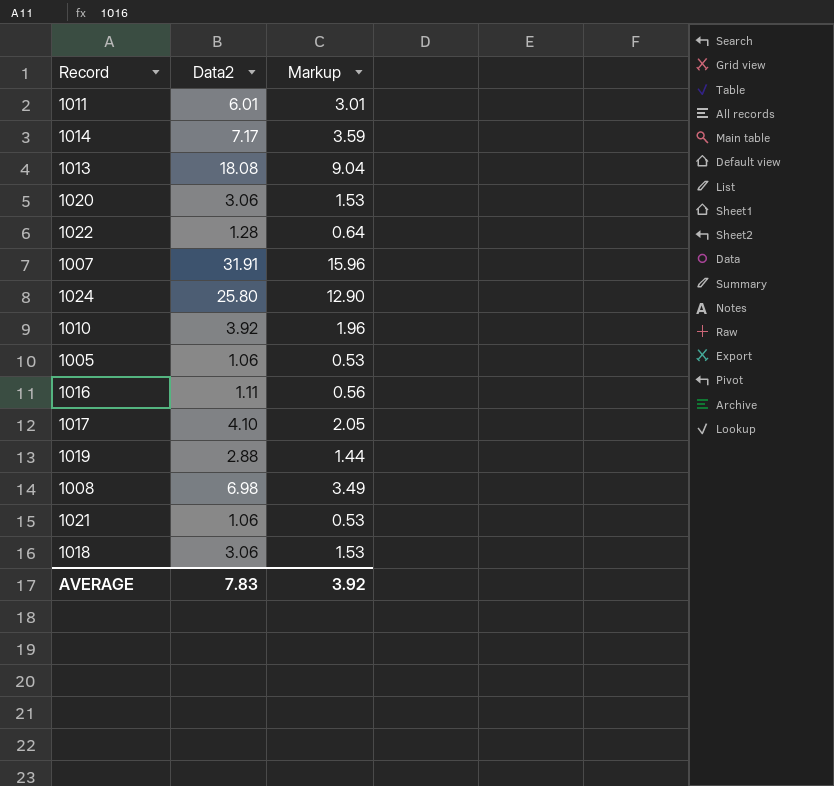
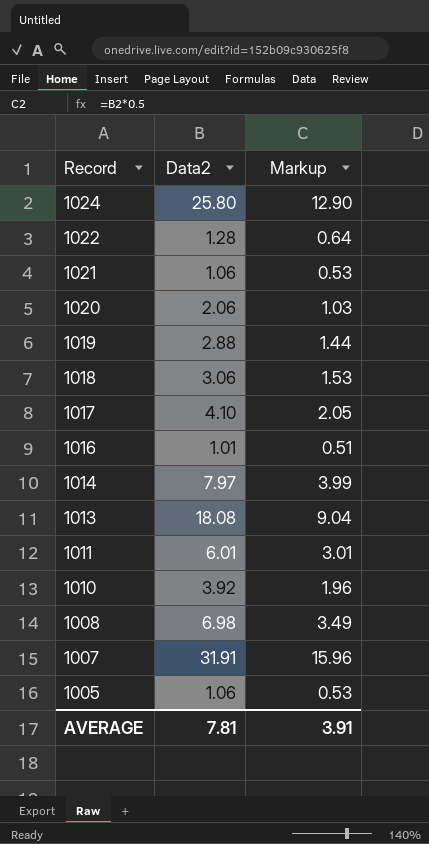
row order: none -> Record descending
1020 | Data2: 3.06 -> 2.06
1020 | Markup: 1.53 -> 1.03
1016 | Data2: 1.11 -> 1.01
1016 | Markup: 0.56 -> 0.51
1014 | Data2: 7.17 -> 7.97
1014 | Markup: 3.59 -> 3.99
AVERAGE | Data2: 7.83 -> 7.81
AVERAGE | Markup: 3.92 -> 3.91

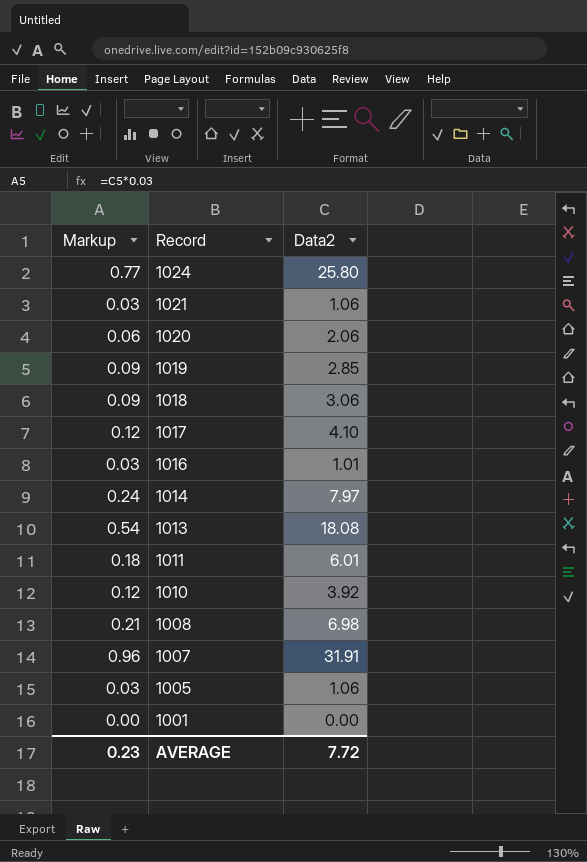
column Markup | formula: [Data2] * 0.5 -> [Data2] * 0.03
column Markup | position: 3 -> 1
row 1022: 1.28 | 0.64 -> none
1019 | Data2: 2.88 -> 2.85
row 1001: none -> 0.00 | 0.00
AVERAGE | Markup: 3.91 -> 0.23
AVERAGE | Data2: 7.81 -> 7.72

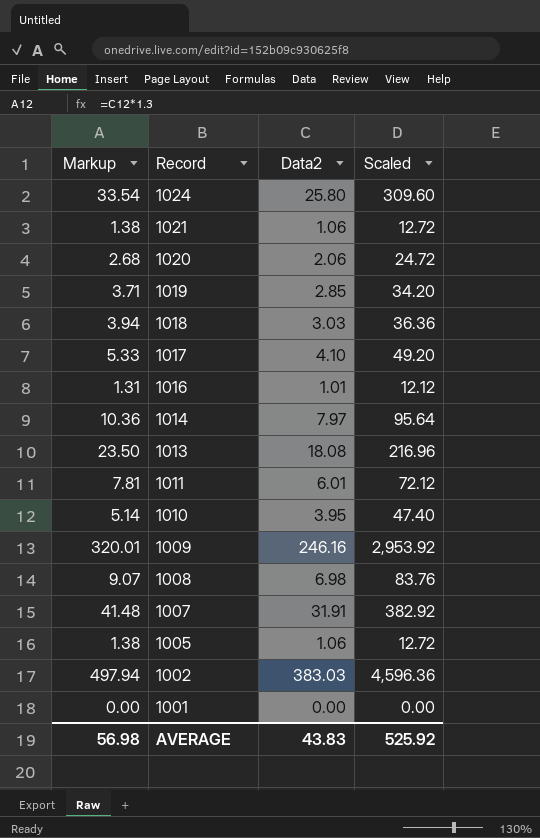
column Markup | formula: [Data2] * 0.03 -> [Data2] * 1.3
column Scaled | formula: none -> [Data2] * 12
1018 | Data2: 3.06 -> 3.03
1010 | Data2: 3.92 -> 3.95
row 1009: none -> 320.01 | 246.16 | 2,953.92
row 1002: none -> 497.94 | 383.03 | 4,596.36
AVERAGE | Markup: 0.23 -> 56.98
AVERAGE | Data2: 7.72 -> 43.83

